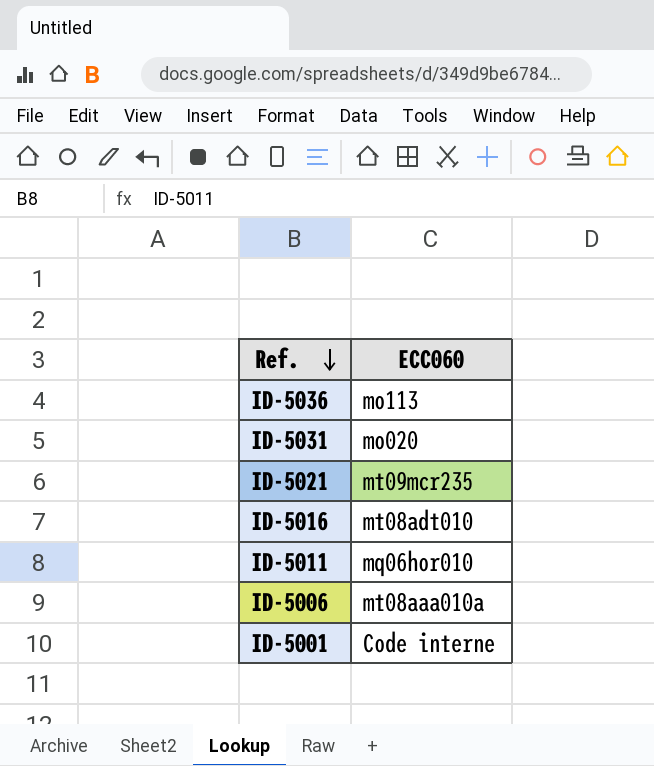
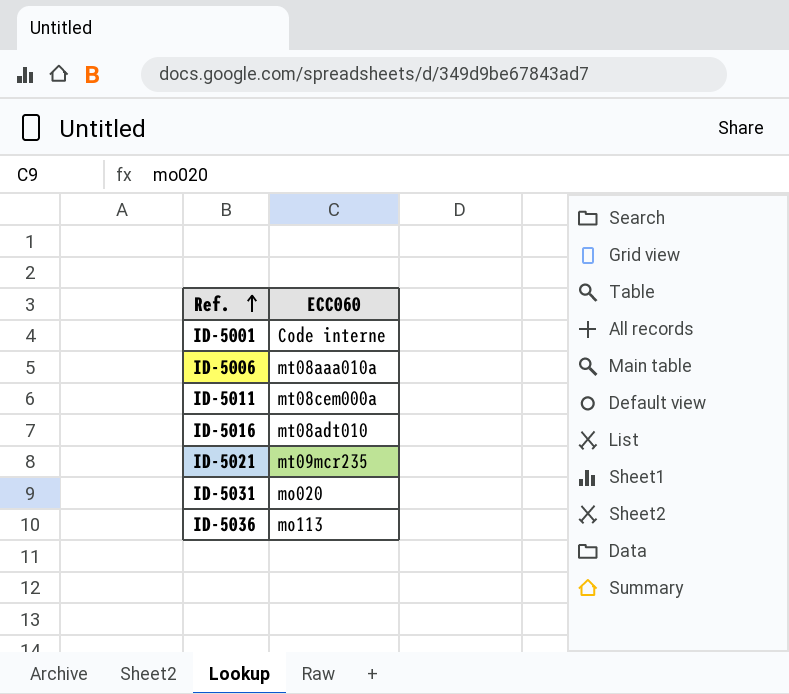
row order: Ref. descending -> Ref. ascending
ID-5011 | ECC060: mq06hor010 -> mt08cem000a

